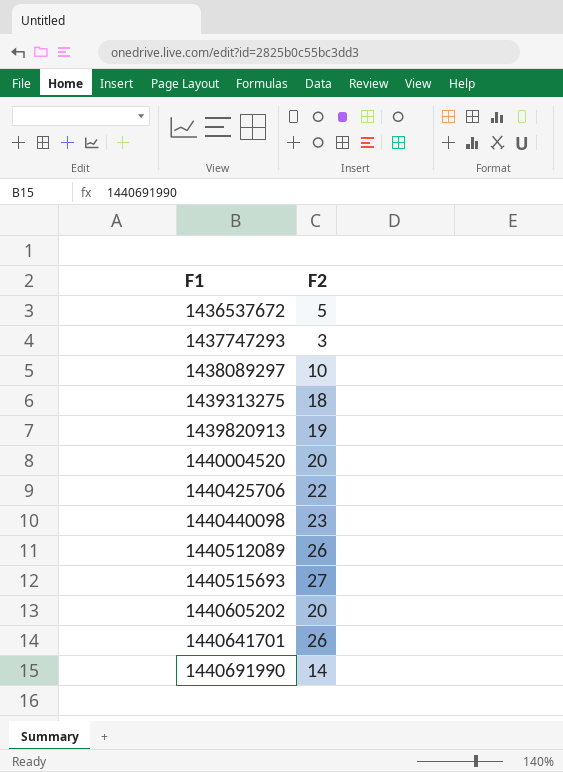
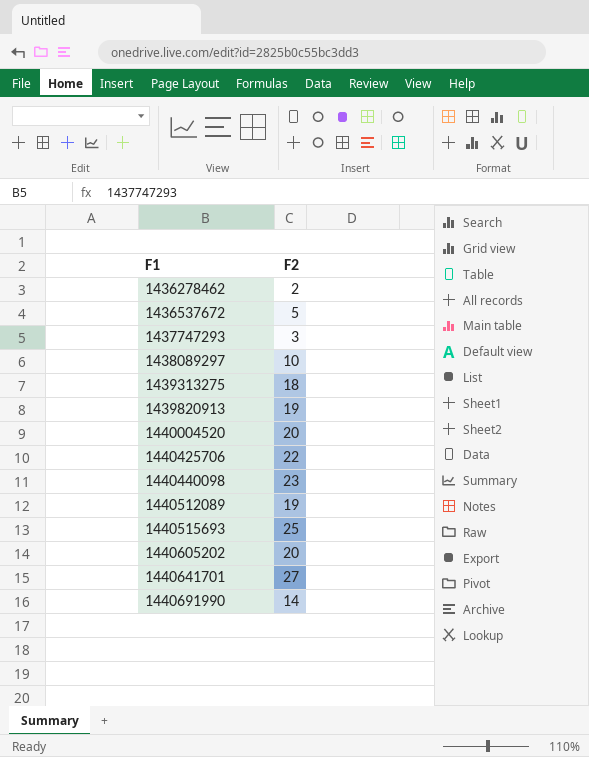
row 1436278462: none -> 2
1440512089 | F2: 26 -> 19
1440515693 | F2: 27 -> 25
1440641701 | F2: 26 -> 27

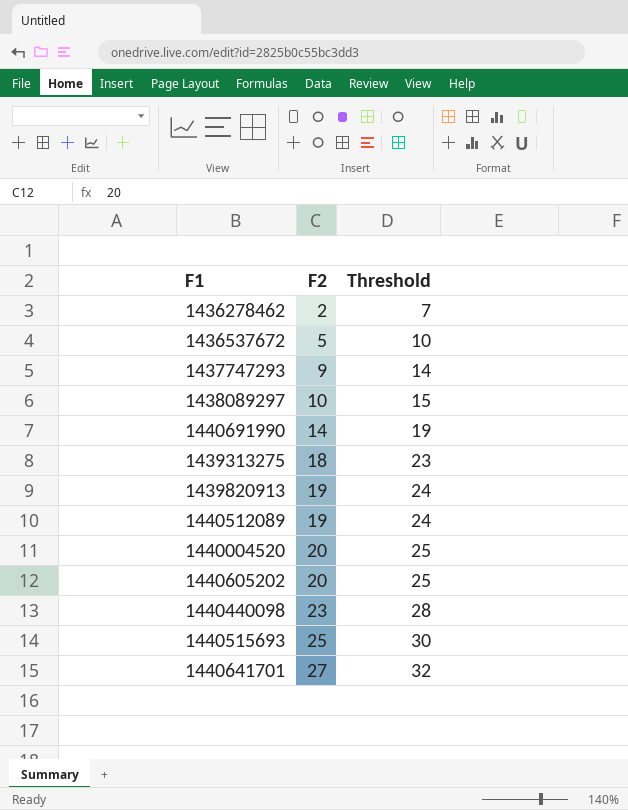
row order: F1 ascending -> F2 ascending
column Threshold | formula: none -> [F2] + 5
row 1440425706: 22 -> none
1437747293 | F2: 3 -> 9

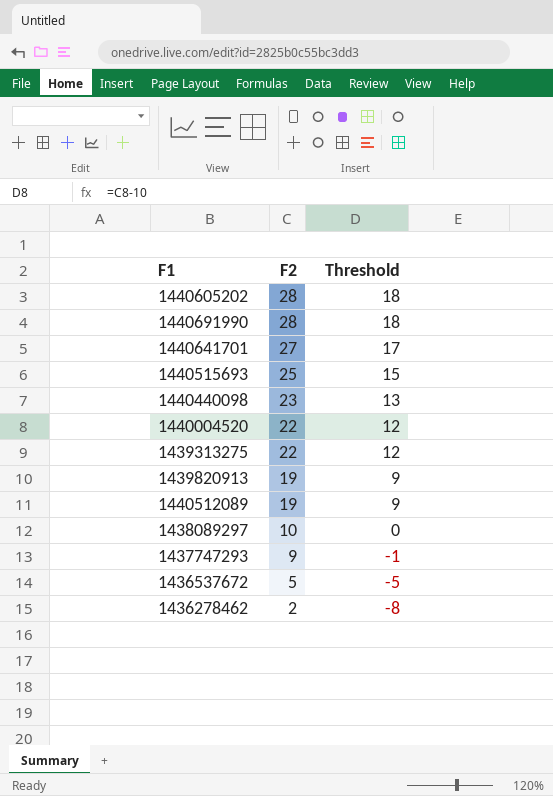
row order: F2 ascending -> F2 descending
column Threshold | formula: [F2] + 5 -> [F2] - 10
1440605202 | F2: 20 -> 28
1440691990 | F2: 14 -> 28
1440004520 | F2: 20 -> 22
1439313275 | F2: 18 -> 22

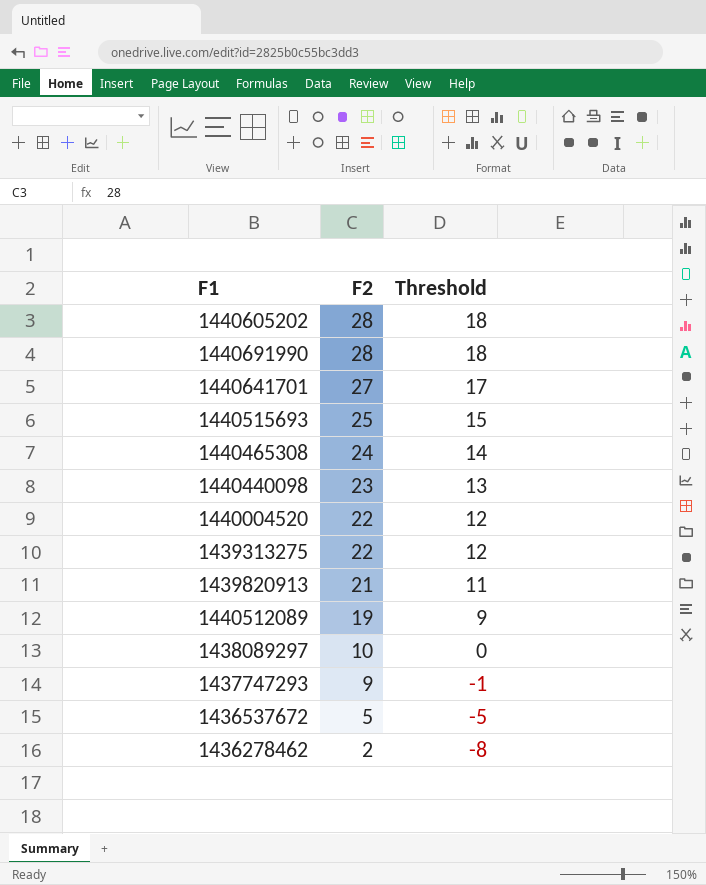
row 1440465308: none -> 24 | 14
1439820913 | F2: 19 -> 21
1439820913 | Threshold: 9 -> 11

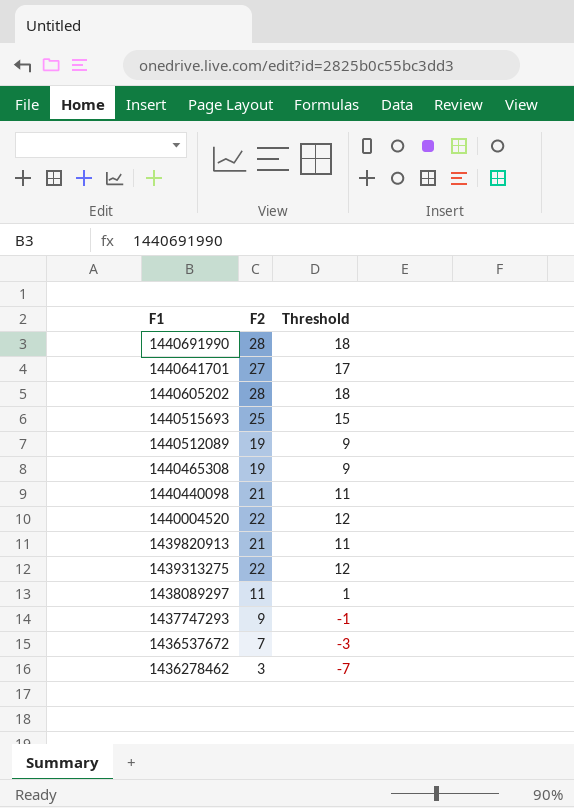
row order: F2 descending -> F1 descending
1440465308 | F2: 24 -> 19
1440465308 | Threshold: 14 -> 9
1440440098 | F2: 23 -> 21
1440440098 | Threshold: 13 -> 11
1438089297 | F2: 10 -> 11
1438089297 | Threshold: 0 -> 1
1436537672 | F2: 5 -> 7
1436537672 | Threshold: -5 -> -3
1436278462 | F2: 2 -> 3
1436278462 | Threshold: -8 -> -7

